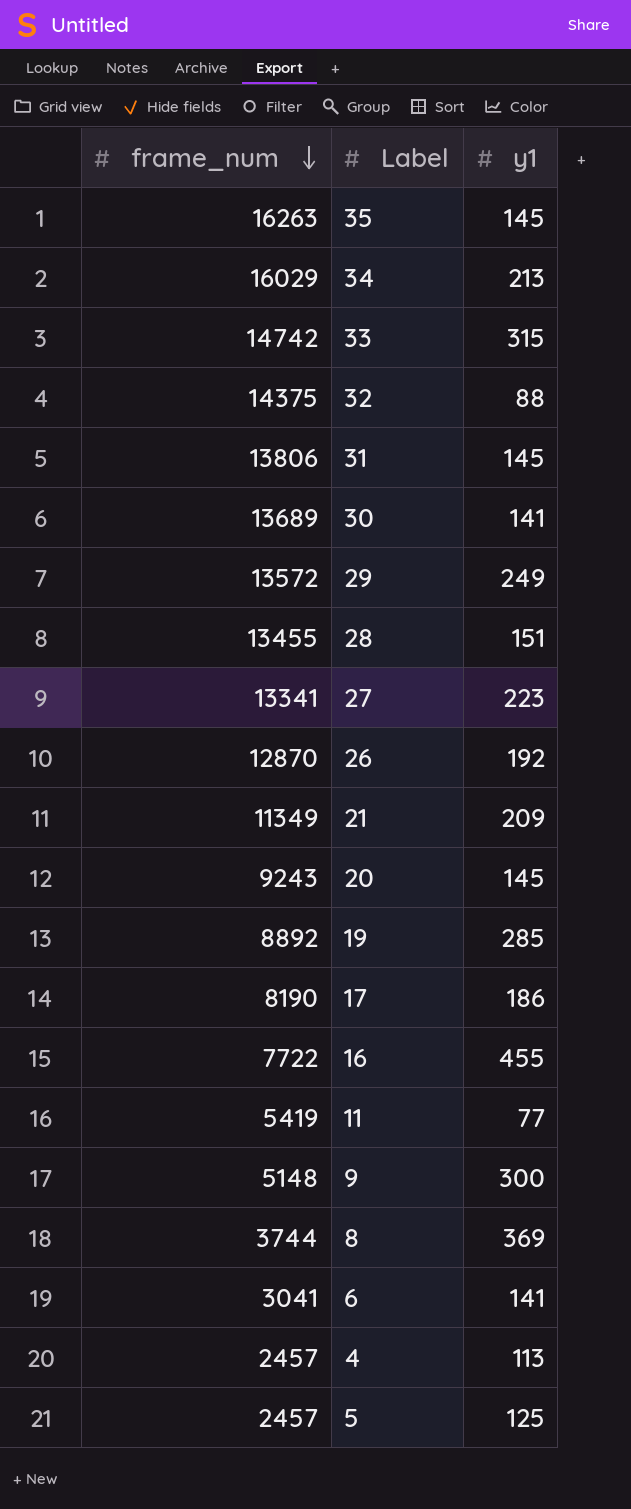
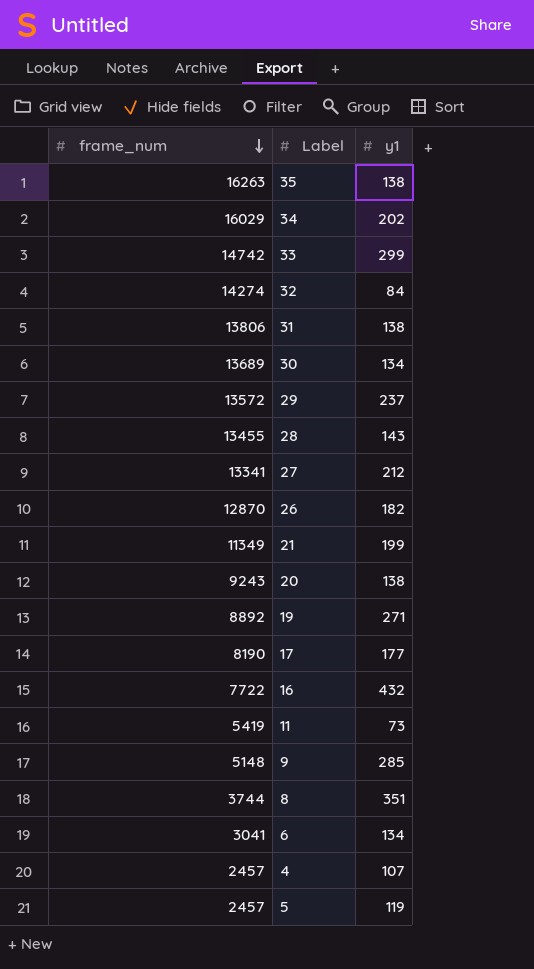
35 | y1: 145 -> 138
34 | y1: 213 -> 202
33 | y1: 315 -> 299
32 | frame_num: 14375 -> 14274
32 | y1: 88 -> 84
31 | y1: 145 -> 138
30 | y1: 141 -> 134
29 | y1: 249 -> 237
28 | y1: 151 -> 143
27 | y1: 223 -> 212
26 | y1: 192 -> 182
21 | y1: 209 -> 199
20 | y1: 145 -> 138
19 | y1: 285 -> 271
17 | y1: 186 -> 177
16 | y1: 455 -> 432
11 | y1: 77 -> 73
9 | y1: 300 -> 285
8 | y1: 369 -> 351
6 | y1: 141 -> 134
4 | y1: 113 -> 107
5 | y1: 125 -> 119

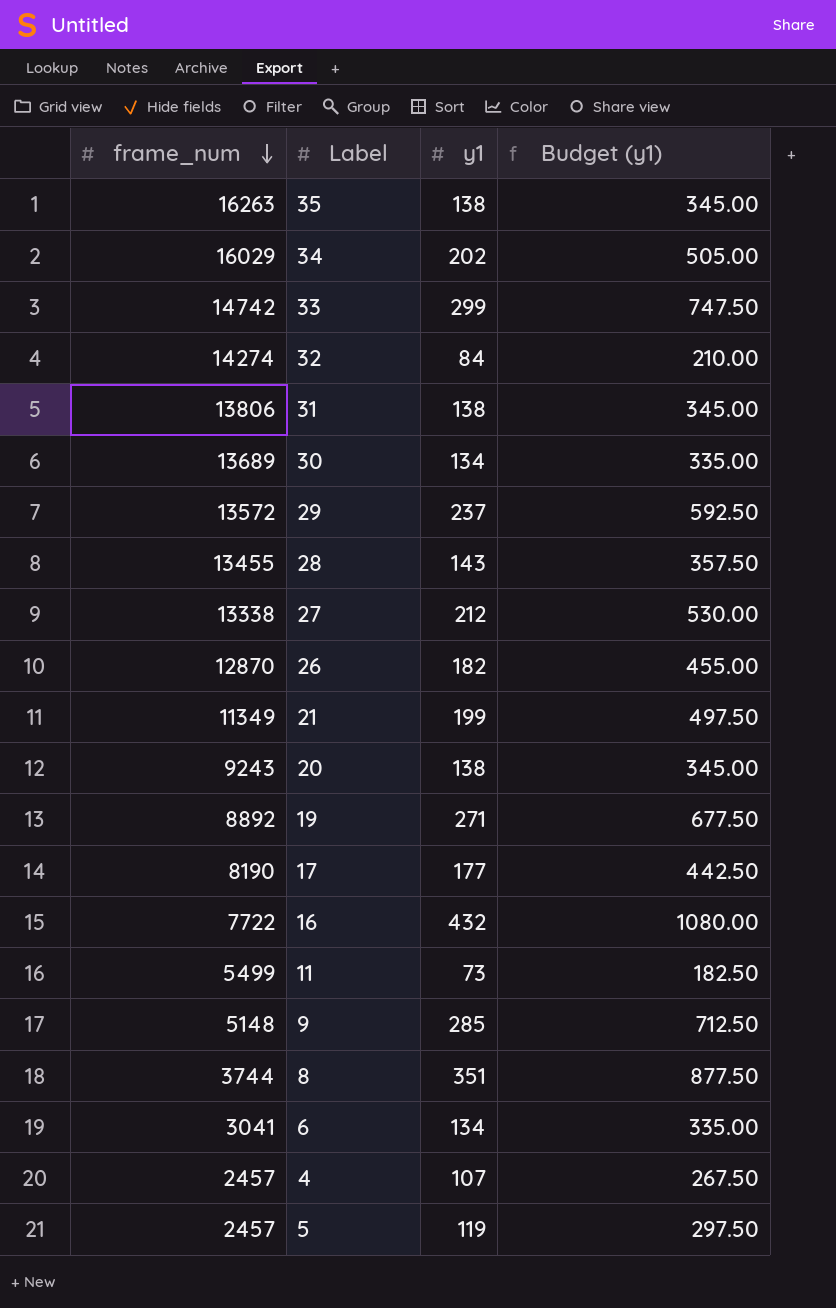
column Budget (y1) | formula: none -> [y1] * 2.5
27 | frame_num: 13341 -> 13338
11 | frame_num: 5419 -> 5499

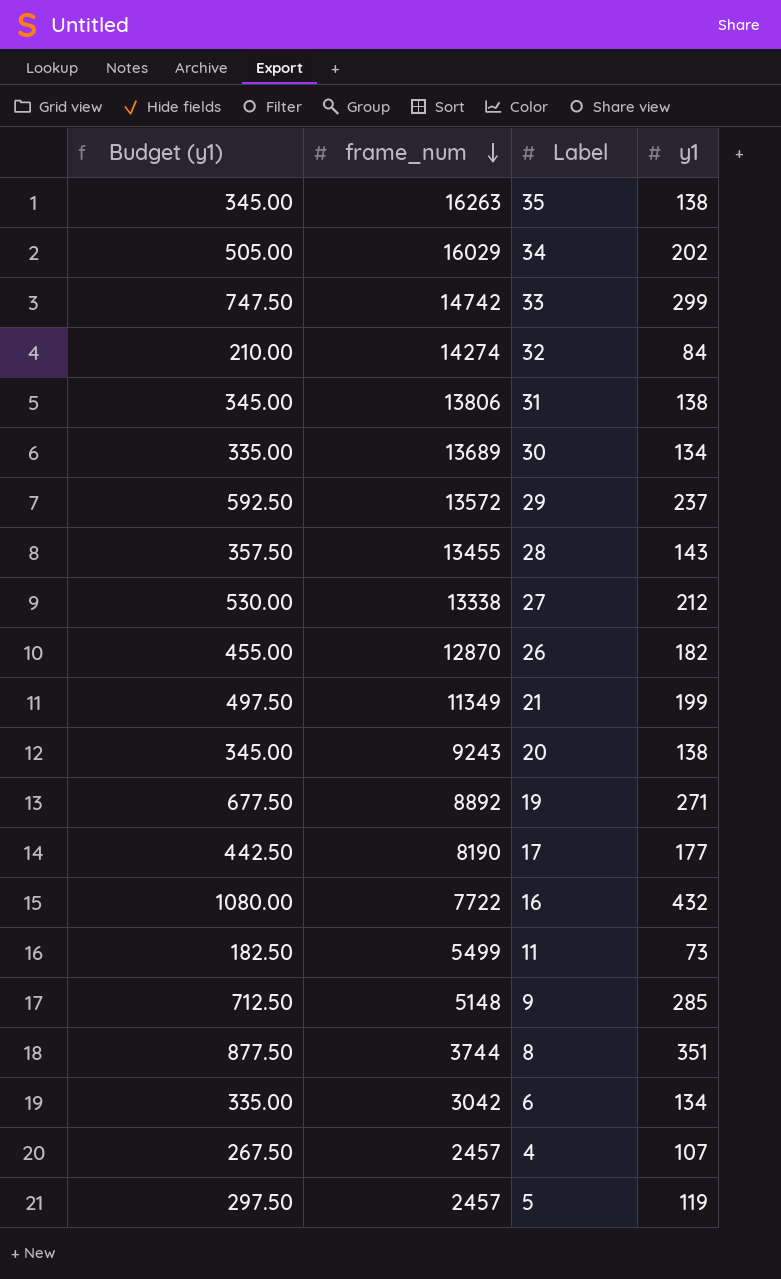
column Budget (y1) | position: 4 -> 1
6 | frame_num: 3041 -> 3042

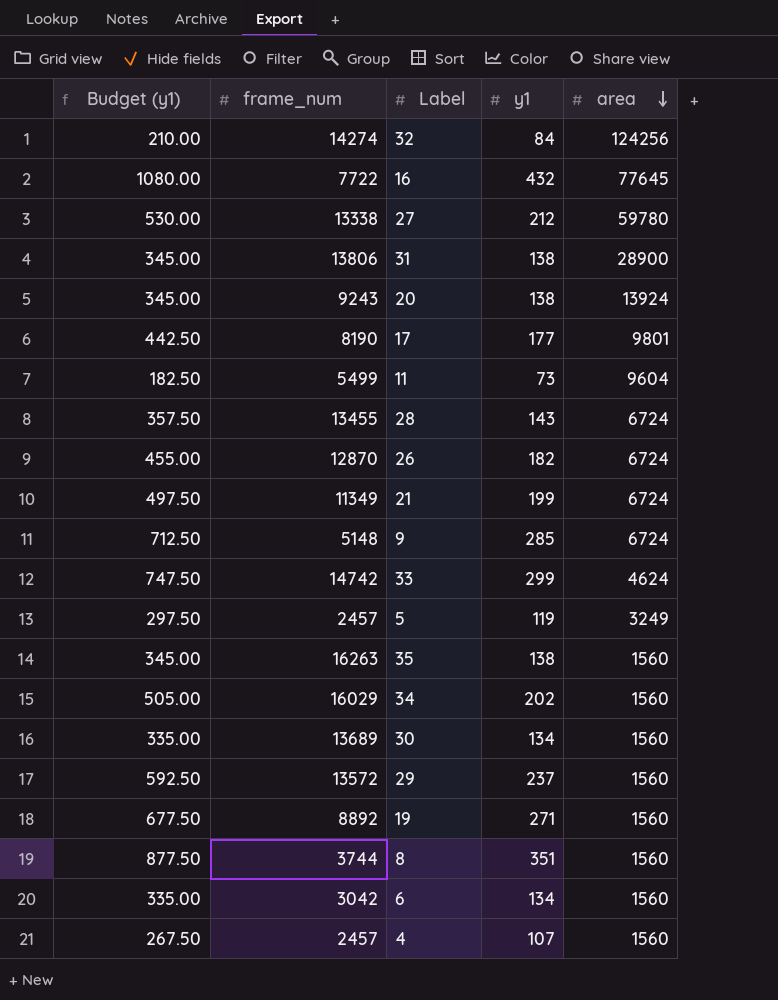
row order: frame_num descending -> area descending
column area | position: none -> 5

